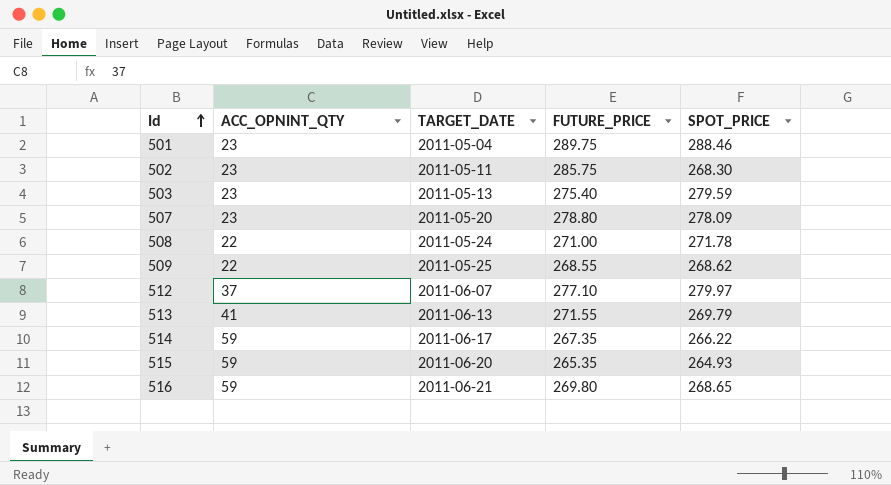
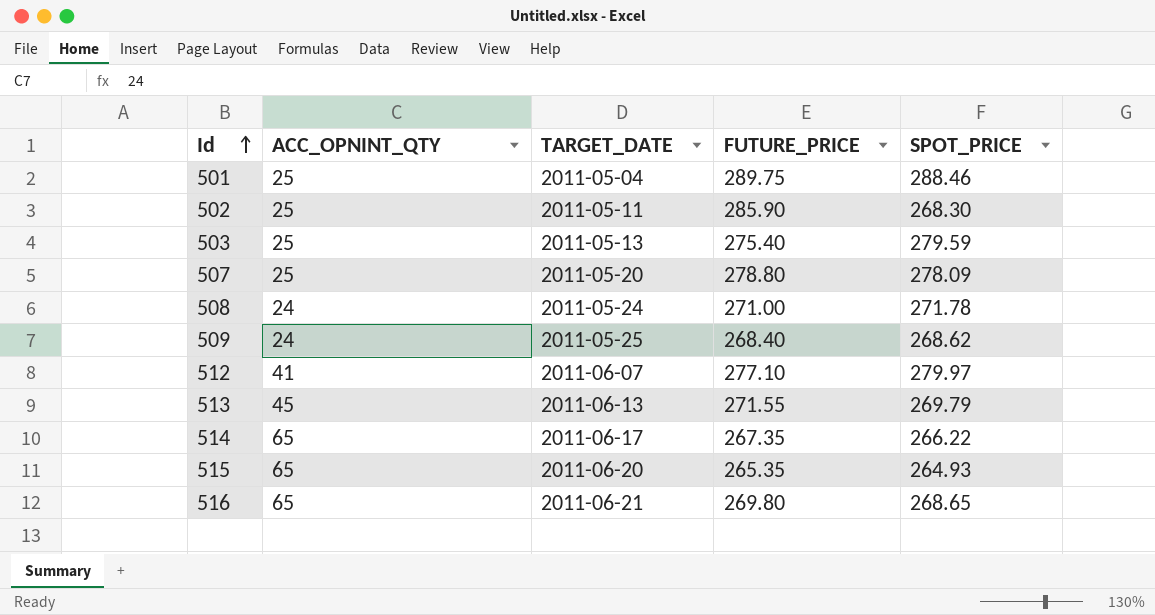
501 | ACC_OPNINT_QTY: 23 -> 25
502 | ACC_OPNINT_QTY: 23 -> 25
502 | FUTURE_PRICE: 285.75 -> 285.90
503 | ACC_OPNINT_QTY: 23 -> 25
507 | ACC_OPNINT_QTY: 23 -> 25
508 | ACC_OPNINT_QTY: 22 -> 24
509 | ACC_OPNINT_QTY: 22 -> 24
509 | FUTURE_PRICE: 268.55 -> 268.40
512 | ACC_OPNINT_QTY: 37 -> 41
513 | ACC_OPNINT_QTY: 41 -> 45
514 | ACC_OPNINT_QTY: 59 -> 65
515 | ACC_OPNINT_QTY: 59 -> 65
516 | ACC_OPNINT_QTY: 59 -> 65

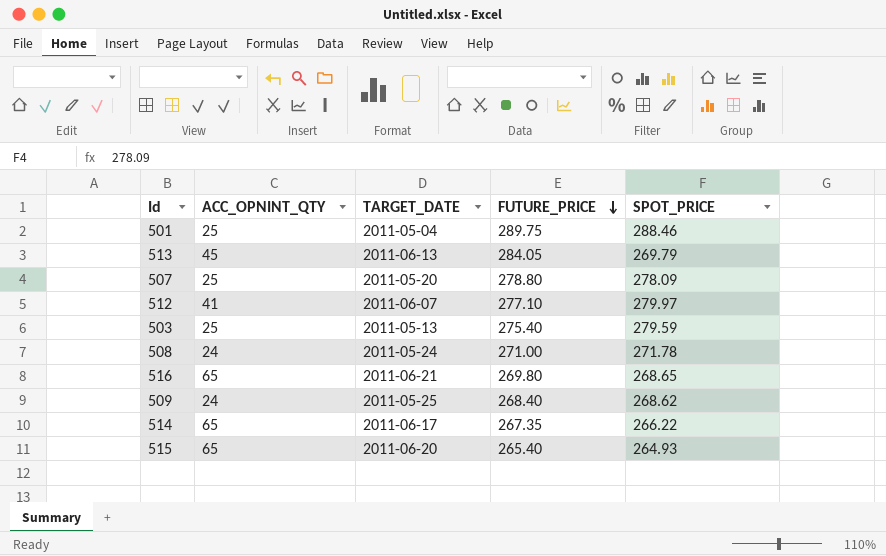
row order: Id ascending -> FUTURE_PRICE descending
row 502: 25 | 2011-05-11 | 285.90 | 268.30 -> none
513 | FUTURE_PRICE: 271.55 -> 284.05
515 | FUTURE_PRICE: 265.35 -> 265.40

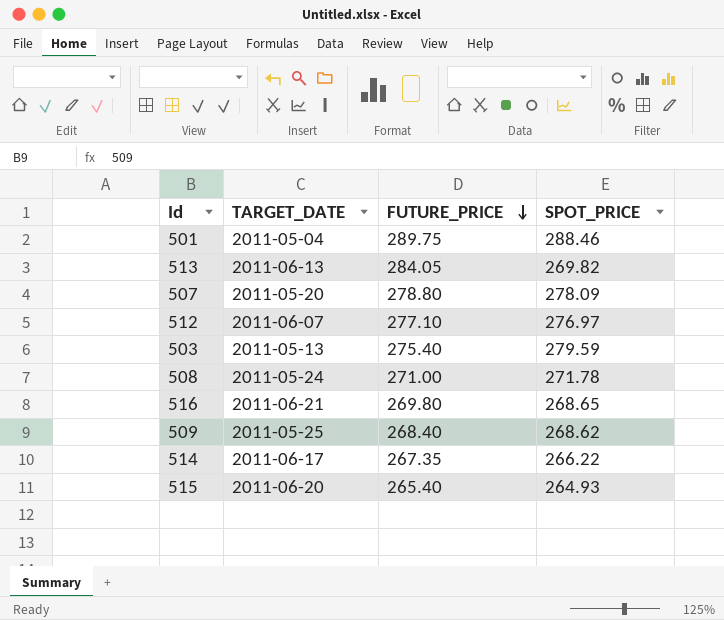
column ACC_OPNINT_QTY | position: 2 -> none
513 | SPOT_PRICE: 269.79 -> 269.82
512 | SPOT_PRICE: 279.97 -> 276.97

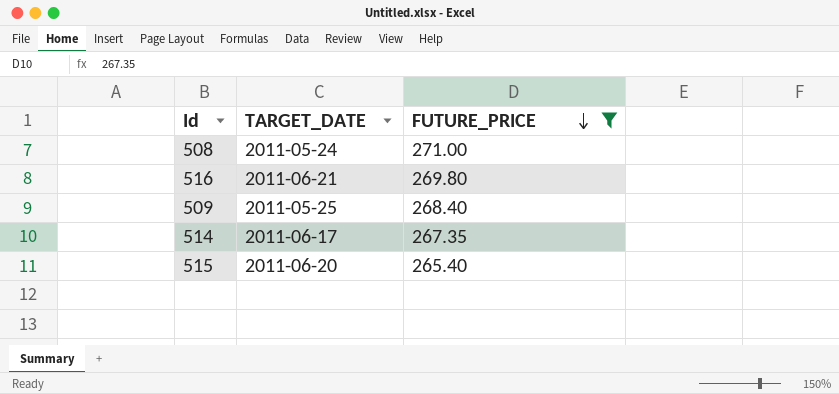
filter: none -> FUTURE_PRICE <= 271.00
column SPOT_PRICE | position: 4 -> none

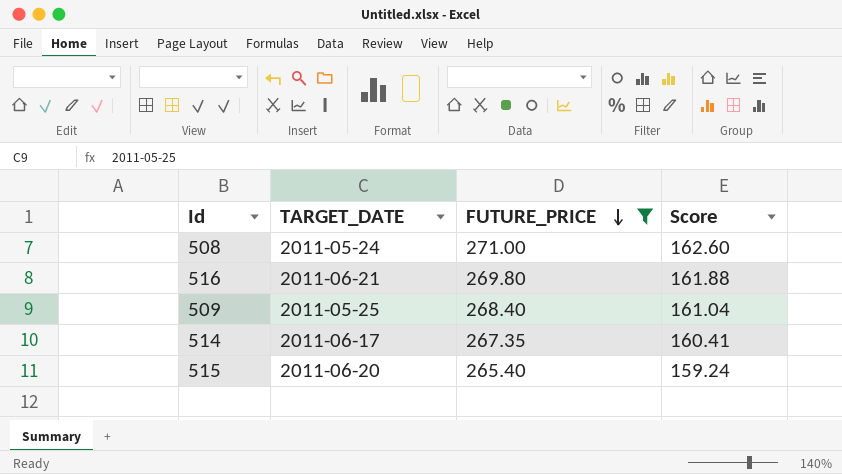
column Score | formula: none -> [FUTURE_PRICE] * 0.6

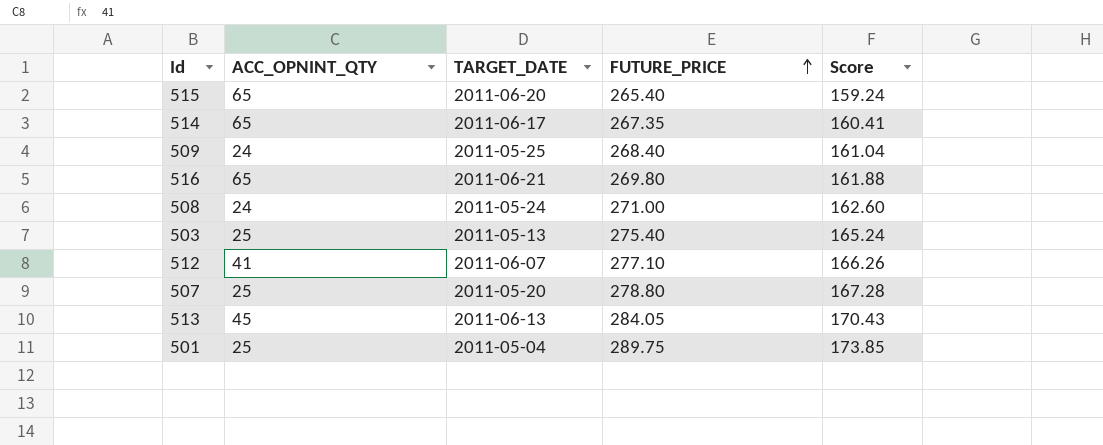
filter: FUTURE_PRICE <= 271.00 -> none
row order: FUTURE_PRICE descending -> FUTURE_PRICE ascending
column ACC_OPNINT_QTY | position: none -> 2

